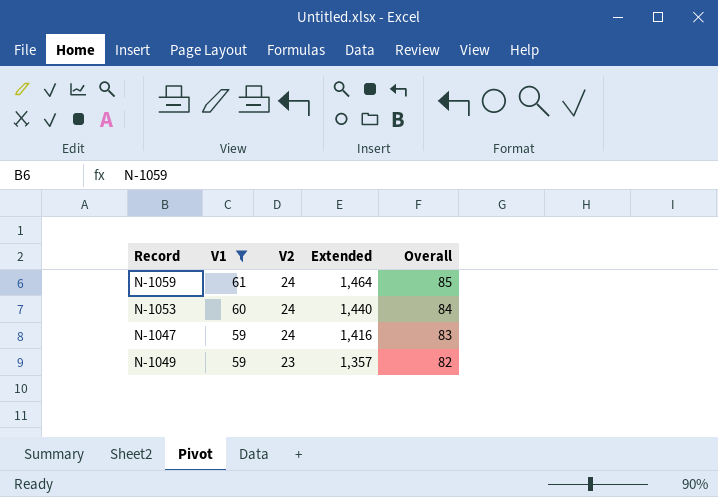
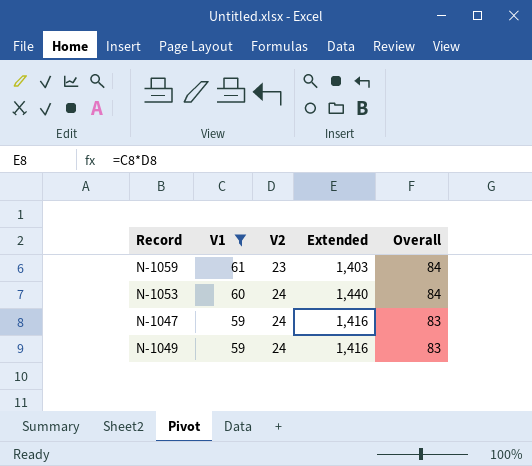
N-1059 | V2: 24 -> 23
N-1059 | Extended: 1,464 -> 1,403
N-1059 | Overall: 85 -> 84
N-1049 | V2: 23 -> 24
N-1049 | Extended: 1,357 -> 1,416
N-1049 | Overall: 82 -> 83

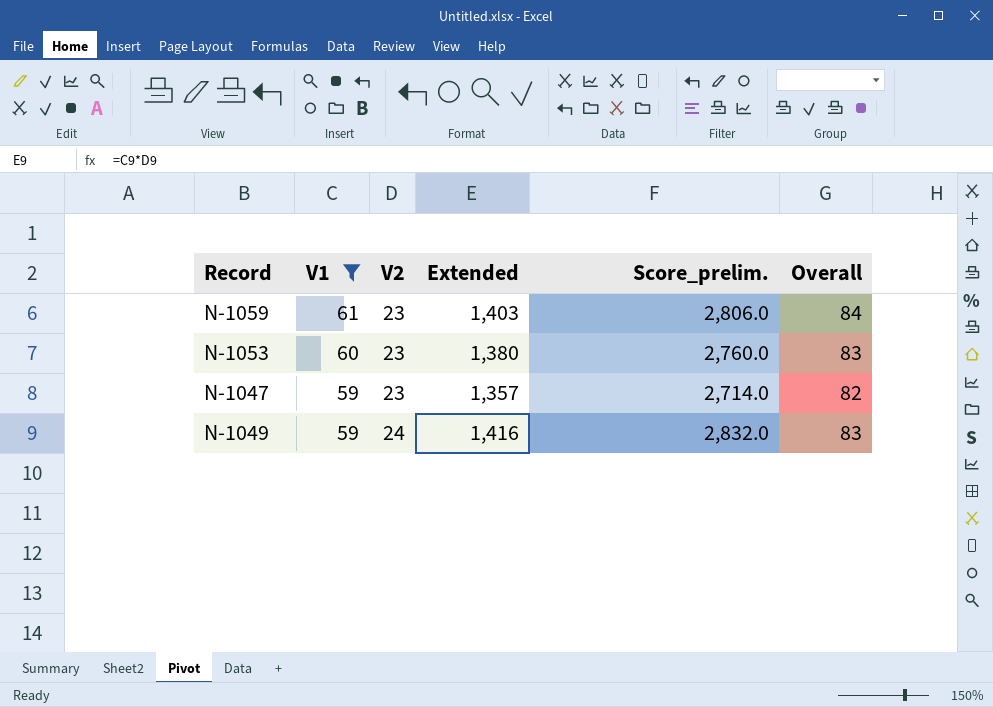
column Score_prelim. | formula: none -> [Extended] * 2
N-1053 | V2: 24 -> 23
N-1053 | Extended: 1,440 -> 1,380
N-1053 | Overall: 84 -> 83
N-1047 | V2: 24 -> 23
N-1047 | Extended: 1,416 -> 1,357
N-1047 | Overall: 83 -> 82

